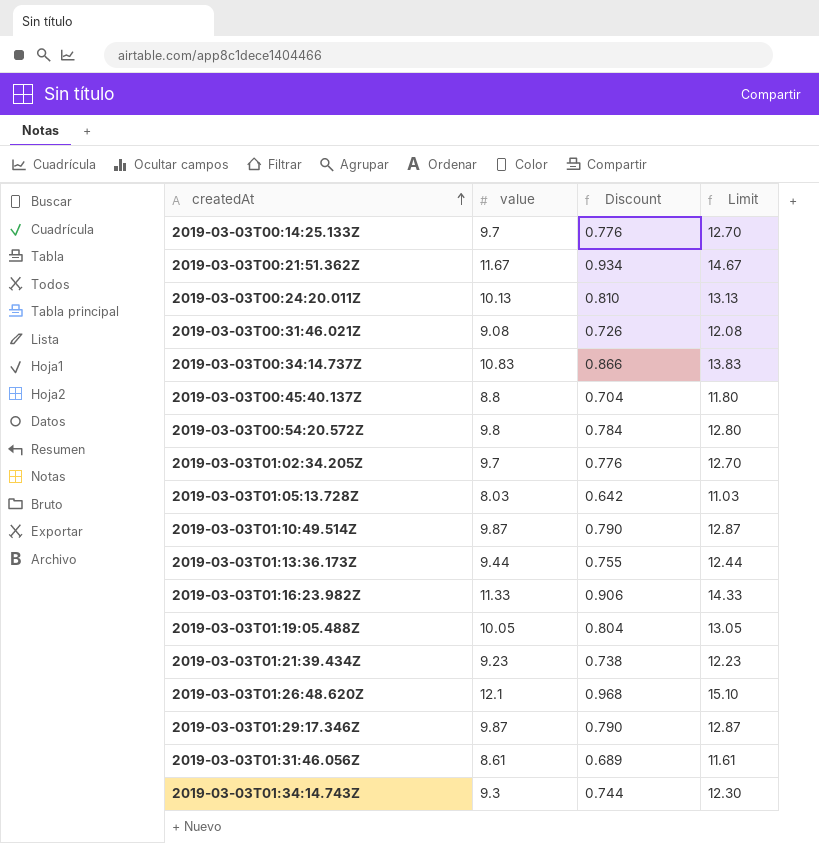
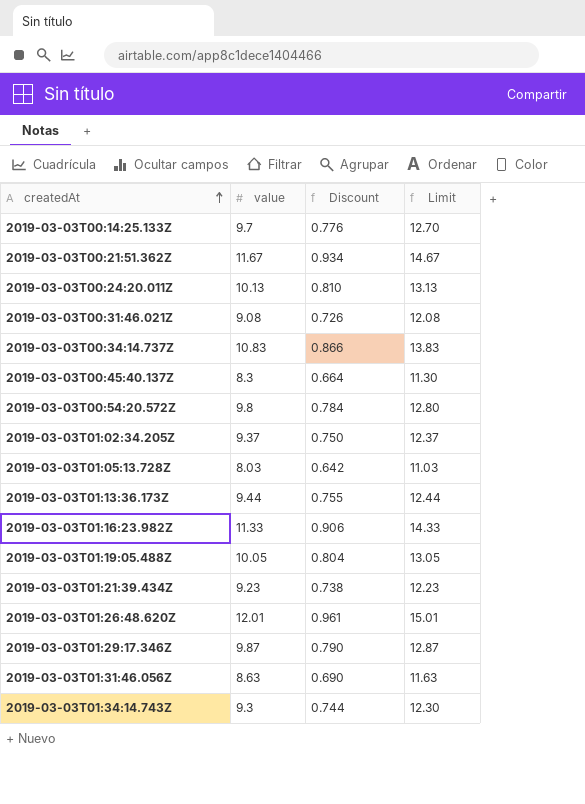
row 2019-03-03T01:10:49.514Z: 9.87 | 0.790 | 12.87 -> none
2019-03-03T00:45:40.137Z | value: 8.8 -> 8.3
2019-03-03T00:45:40.137Z | Discount: 0.704 -> 0.664
2019-03-03T00:45:40.137Z | Limit: 11.80 -> 11.30
2019-03-03T01:02:34.205Z | value: 9.7 -> 9.37
2019-03-03T01:02:34.205Z | Discount: 0.776 -> 0.750
2019-03-03T01:02:34.205Z | Limit: 12.70 -> 12.37
2019-03-03T01:26:48.620Z | value: 12.1 -> 12.01
2019-03-03T01:26:48.620Z | Discount: 0.968 -> 0.961
2019-03-03T01:26:48.620Z | Limit: 15.10 -> 15.01
2019-03-03T01:31:46.056Z | value: 8.61 -> 8.63
2019-03-03T01:31:46.056Z | Discount: 0.689 -> 0.690
2019-03-03T01:31:46.056Z | Limit: 11.61 -> 11.63

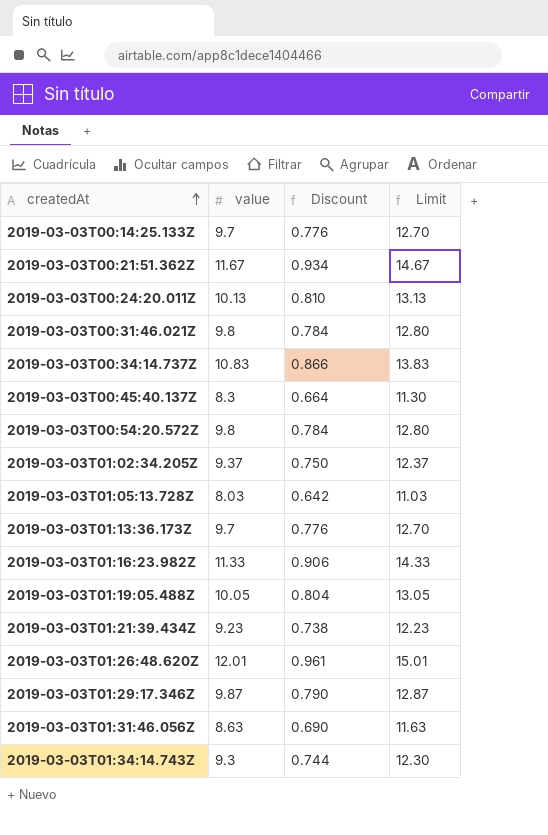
2019-03-03T00:31:46.021Z | value: 9.08 -> 9.8
2019-03-03T00:31:46.021Z | Discount: 0.726 -> 0.784
2019-03-03T00:31:46.021Z | Limit: 12.08 -> 12.80
2019-03-03T01:13:36.173Z | value: 9.44 -> 9.7
2019-03-03T01:13:36.173Z | Discount: 0.755 -> 0.776
2019-03-03T01:13:36.173Z | Limit: 12.44 -> 12.70

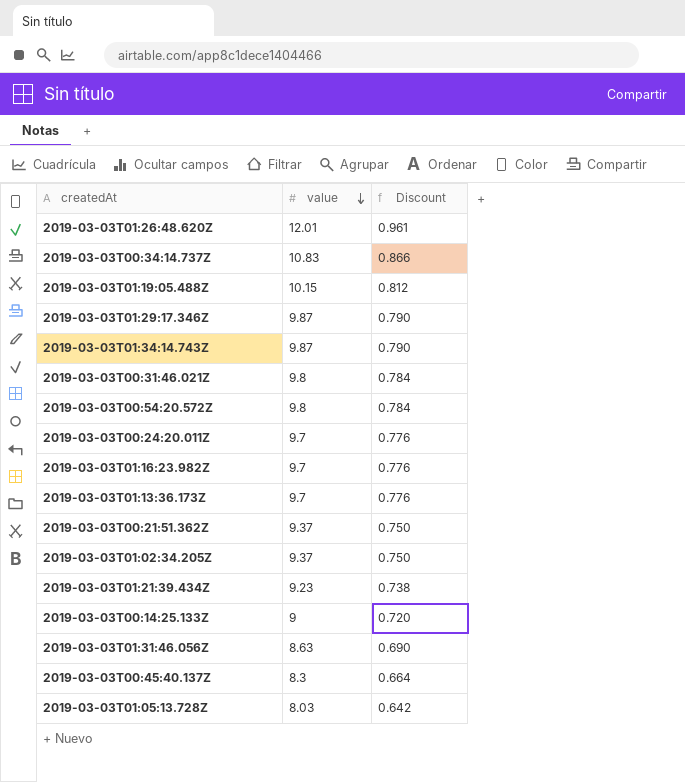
row order: createdAt ascending -> value descending
column Limit | formula: [value] + 3 -> none
2019-03-03T01:19:05.488Z | value: 10.05 -> 10.15
2019-03-03T01:19:05.488Z | Discount: 0.804 -> 0.812
2019-03-03T01:34:14.743Z | value: 9.3 -> 9.87
2019-03-03T01:34:14.743Z | Discount: 0.744 -> 0.790
2019-03-03T00:24:20.011Z | value: 10.13 -> 9.7
2019-03-03T00:24:20.011Z | Discount: 0.810 -> 0.776
2019-03-03T01:16:23.982Z | value: 11.33 -> 9.7
2019-03-03T01:16:23.982Z | Discount: 0.906 -> 0.776
2019-03-03T00:21:51.362Z | value: 11.67 -> 9.37
2019-03-03T00:21:51.362Z | Discount: 0.934 -> 0.750
2019-03-03T00:14:25.133Z | value: 9.7 -> 9
2019-03-03T00:14:25.133Z | Discount: 0.776 -> 0.720

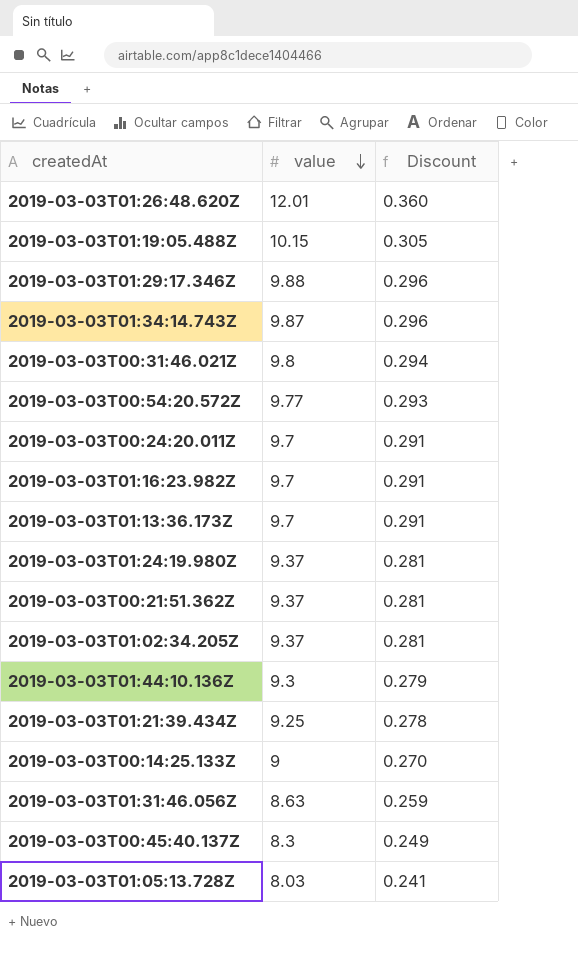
column Discount | formula: [value] * 0.08 -> [value] * 0.03
row 2019-03-03T00:34:14.737Z: 10.83 | 0.866 -> none
2019-03-03T01:29:17.346Z | value: 9.87 -> 9.88
2019-03-03T00:54:20.572Z | value: 9.8 -> 9.77
row 2019-03-03T01:24:19.980Z: none -> 9.37 | 0.281
row 2019-03-03T01:44:10.136Z: none -> 9.3 | 0.279
2019-03-03T01:21:39.434Z | value: 9.23 -> 9.25

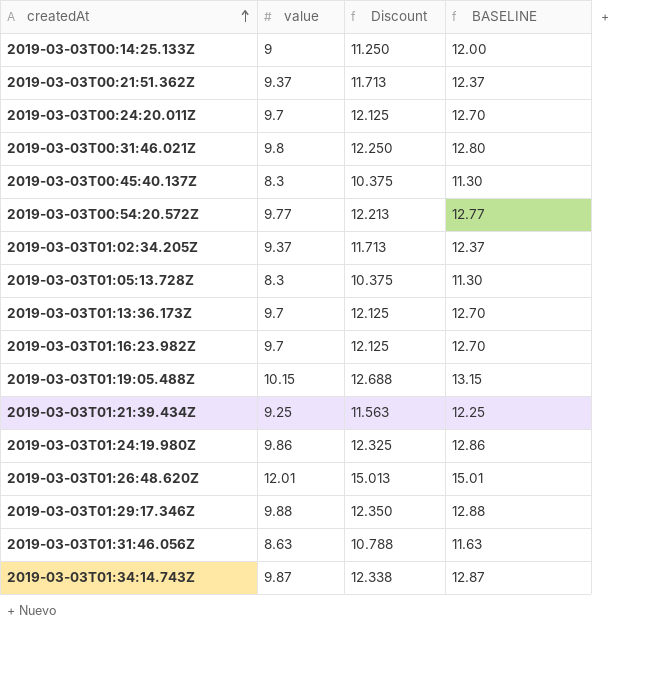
row order: value descending -> createdAt ascending
column Discount | formula: [value] * 0.03 -> [value] * 1.25
column BASELINE | formula: none -> [value] + 3
row 2019-03-03T01:44:10.136Z: 9.3 | 0.279 -> none
2019-03-03T01:05:13.728Z | value: 8.03 -> 8.3
2019-03-03T01:24:19.980Z | value: 9.37 -> 9.86

